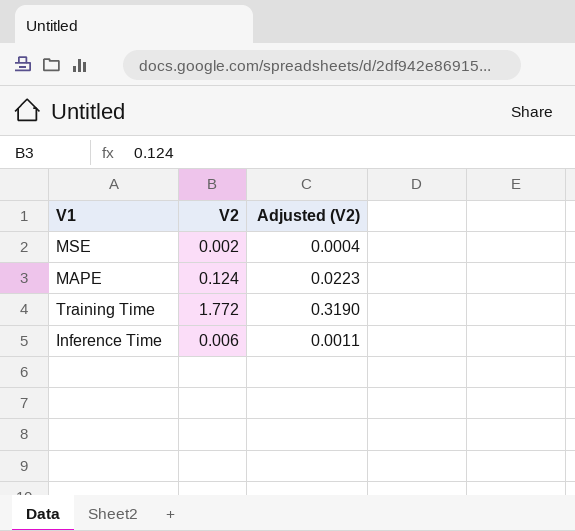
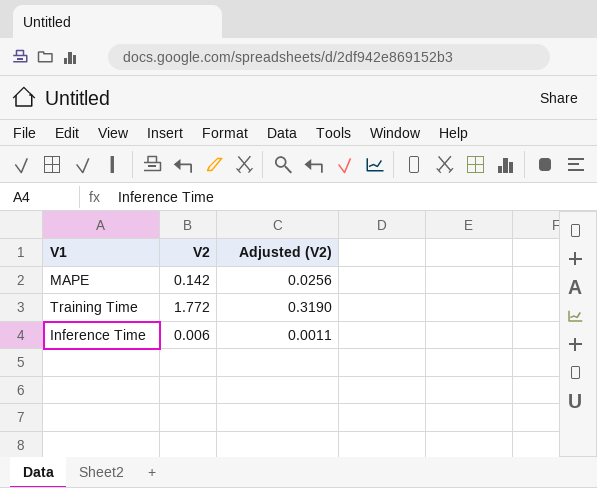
row MSE: 0.002 | 0.0004 -> none
MAPE | V2: 0.124 -> 0.142
MAPE | Adjusted (V2): 0.0223 -> 0.0256

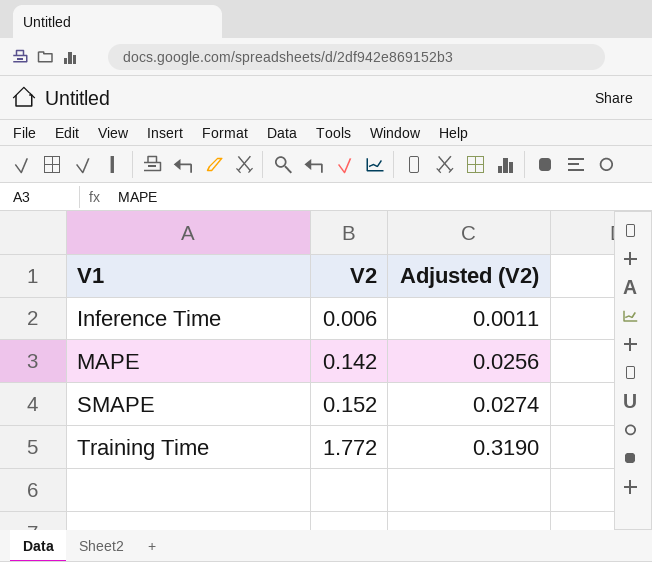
row order: none -> V1 ascending
row SMAPE: none -> 0.152 | 0.0274

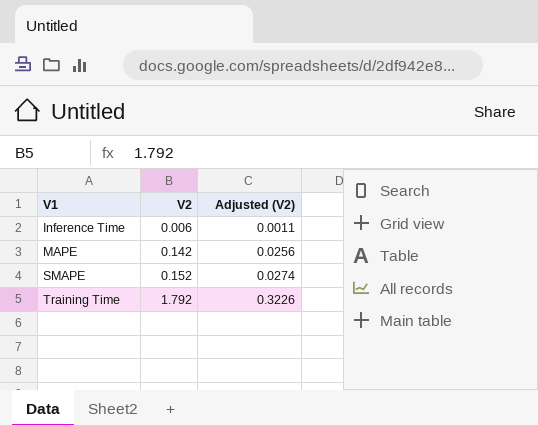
Training Time | V2: 1.772 -> 1.792
Training Time | Adjusted (V2): 0.3190 -> 0.3226

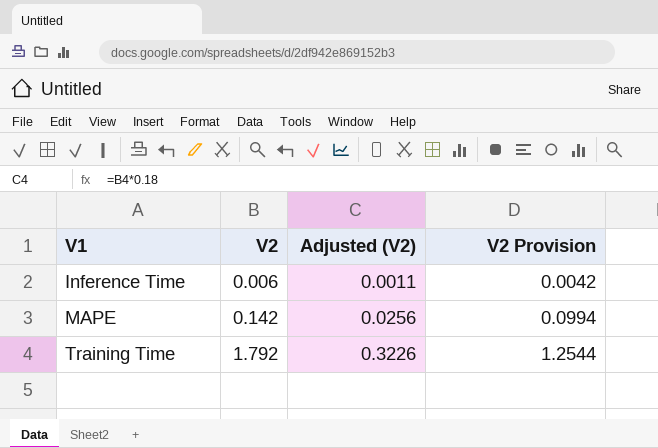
column V2 Provision | formula: none -> [V2] * 0.7
row SMAPE: 0.152 | 0.0274 -> none

